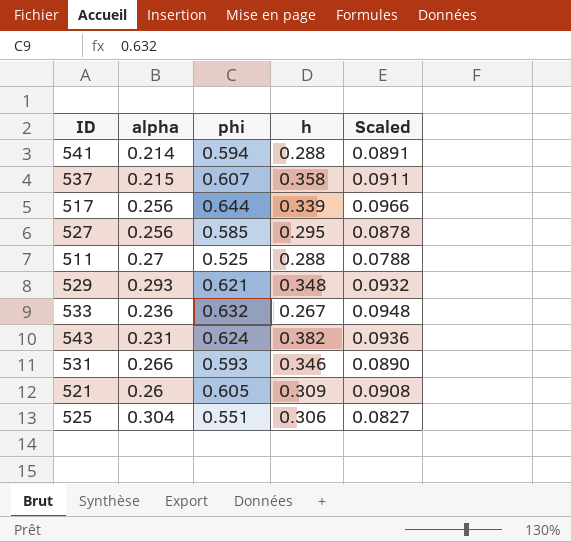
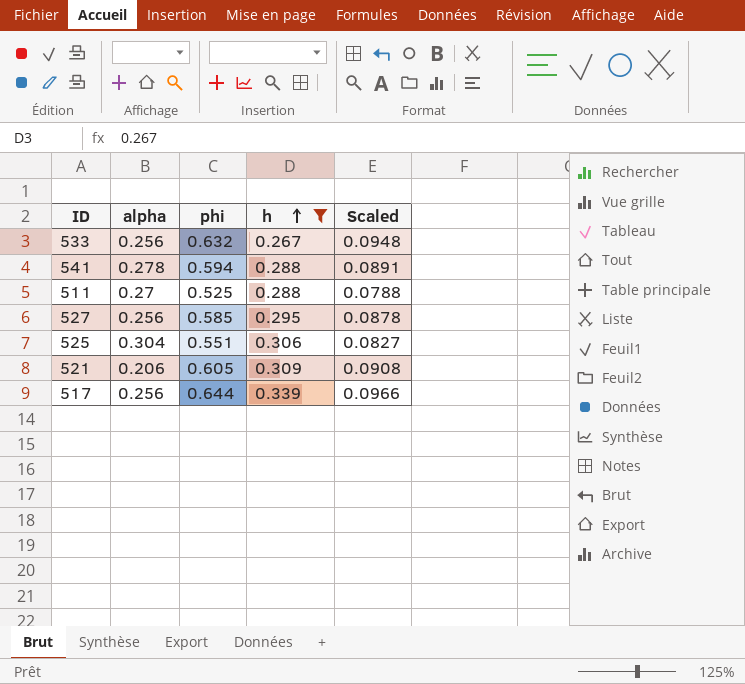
filter: none -> h <= 0.339
row order: none -> h ascending
533 | alpha: 0.236 -> 0.256
541 | alpha: 0.214 -> 0.278
521 | alpha: 0.26 -> 0.206

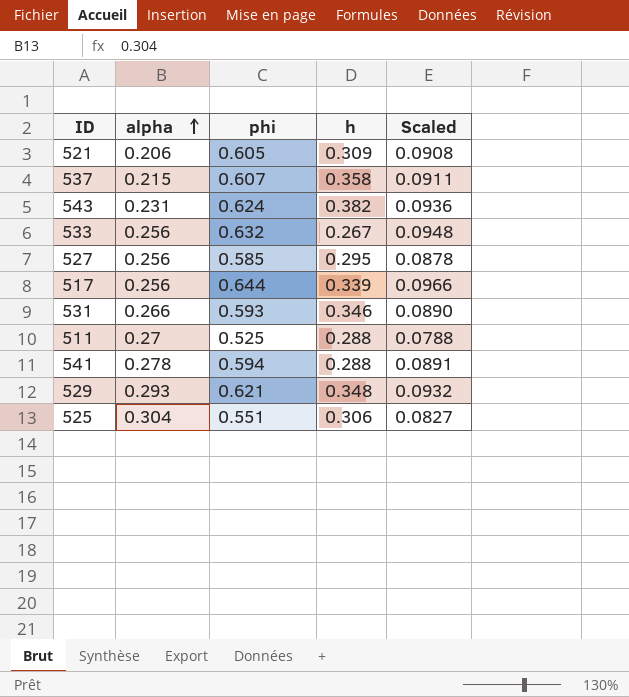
filter: h <= 0.339 -> none
row order: h ascending -> alpha ascending

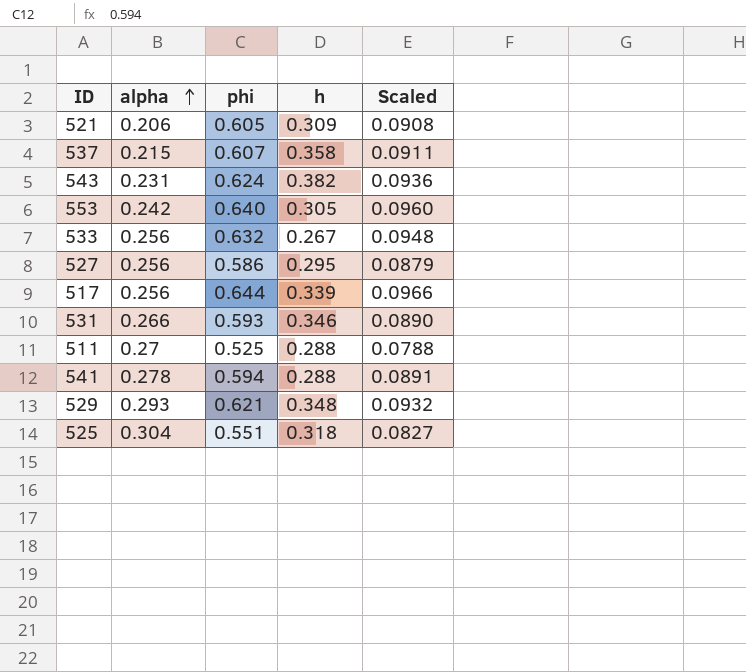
row 553: none -> 0.242 | 0.640 | 0.305 | 0.0960
527 | phi: 0.585 -> 0.586
527 | Scaled: 0.0878 -> 0.0879
525 | h: 0.306 -> 0.318

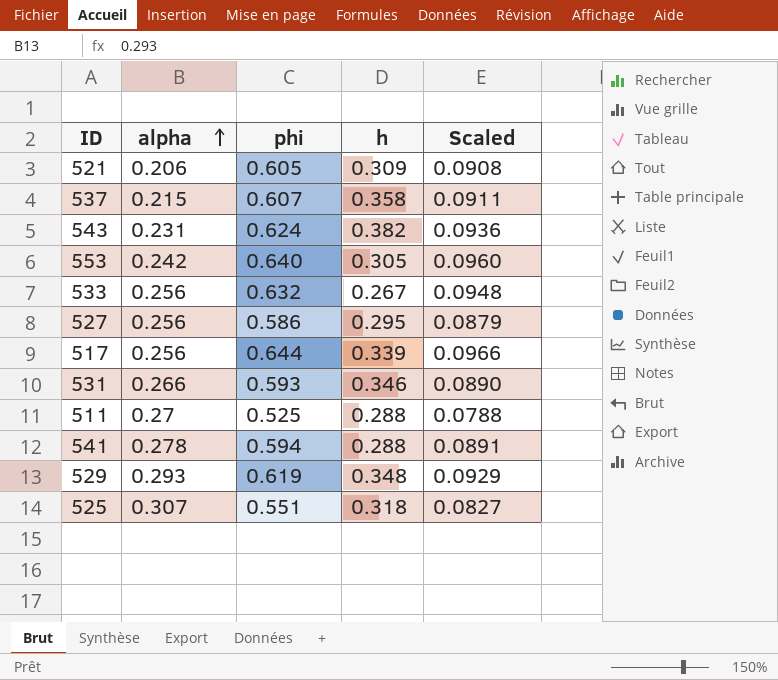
529 | phi: 0.621 -> 0.619
529 | Scaled: 0.0932 -> 0.0929
525 | alpha: 0.304 -> 0.307

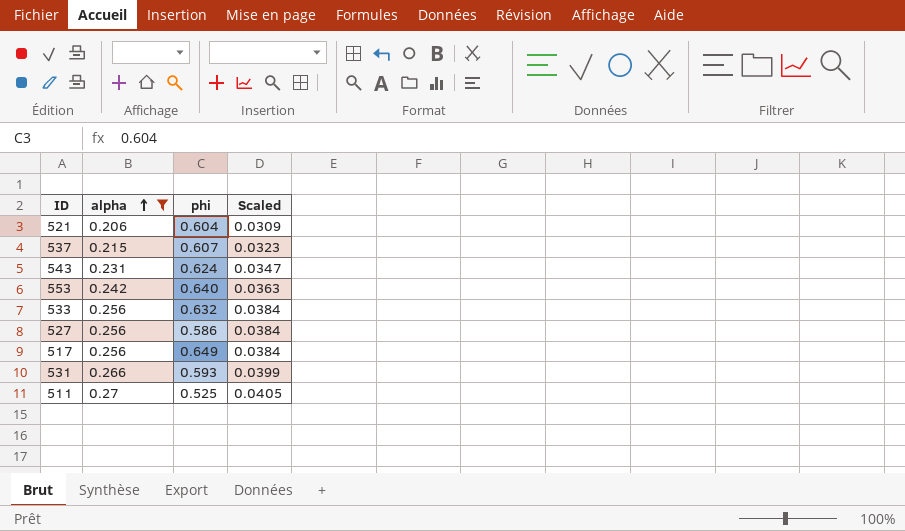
filter: none -> alpha <= 0.27
column h | position: 4 -> none
column Scaled | formula: [phi] * 0.15 -> [alpha] * 0.15
521 | phi: 0.605 -> 0.604
517 | phi: 0.644 -> 0.649

